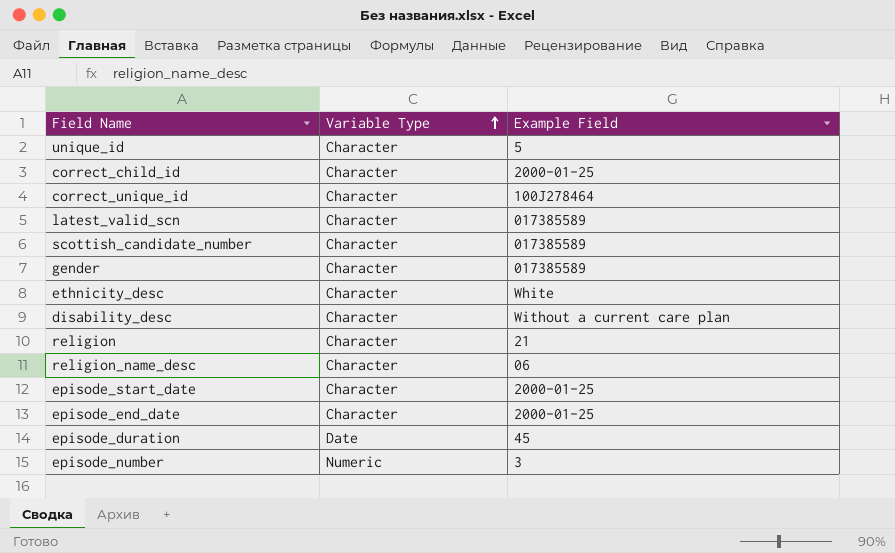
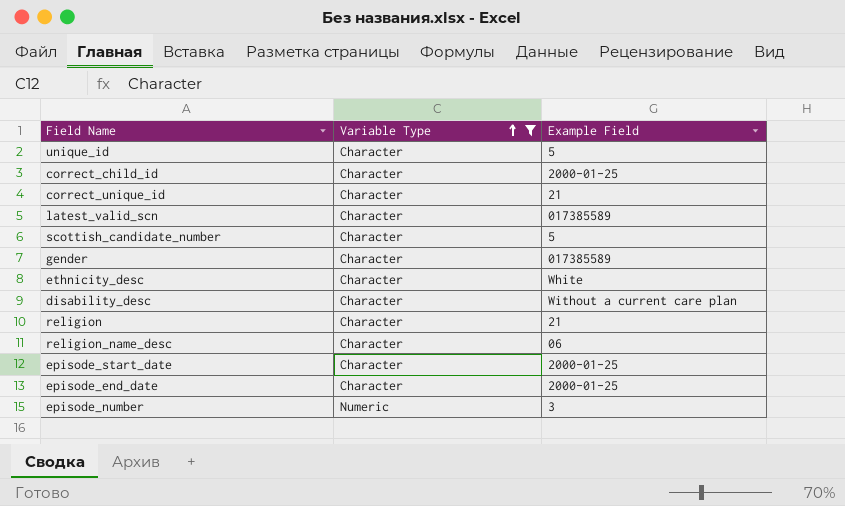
filter: none -> Variable Type != Date
correct_unique_id | Example Field: 100J278464 -> 21
scottish_candidate_number | Example Field: 017385589 -> 5

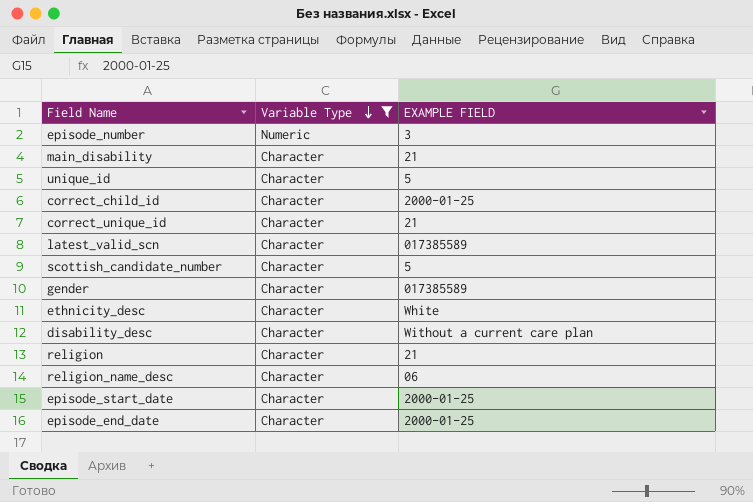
row order: Variable Type ascending -> Variable Type descending
column name: Example Field -> EXAMPLE FIELD
row main_disability: none -> Character | 21

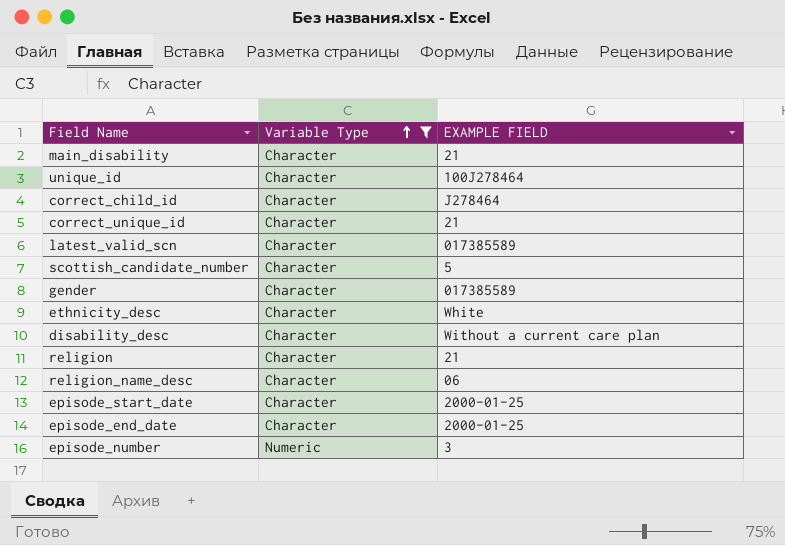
row order: Variable Type descending -> Variable Type ascending
unique_id | EXAMPLE FIELD: 5 -> 100J278464
correct_child_id | EXAMPLE FIELD: 2000-01-25 -> J278464

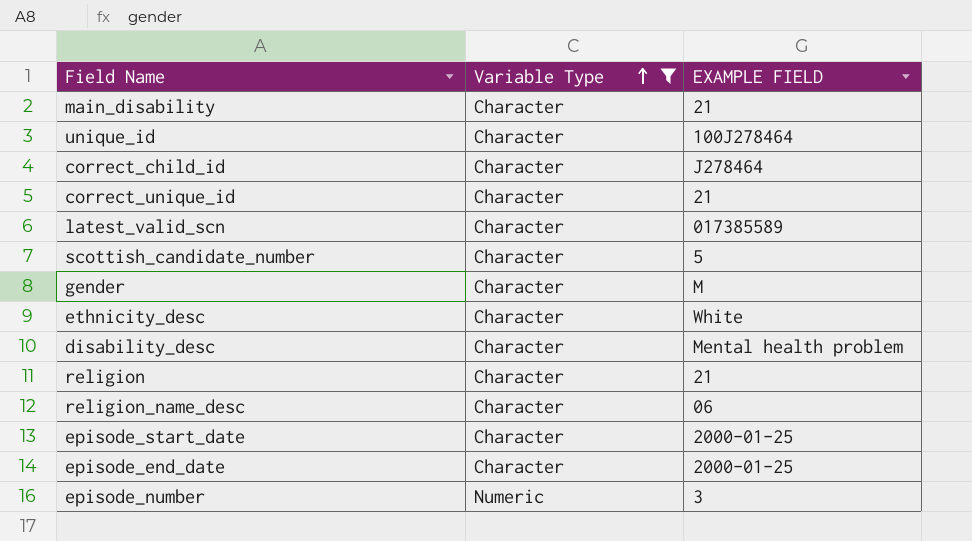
gender | EXAMPLE FIELD: 017385589 -> M
disability_desc | EXAMPLE FIELD: Without a current care plan -> Mental health problem

